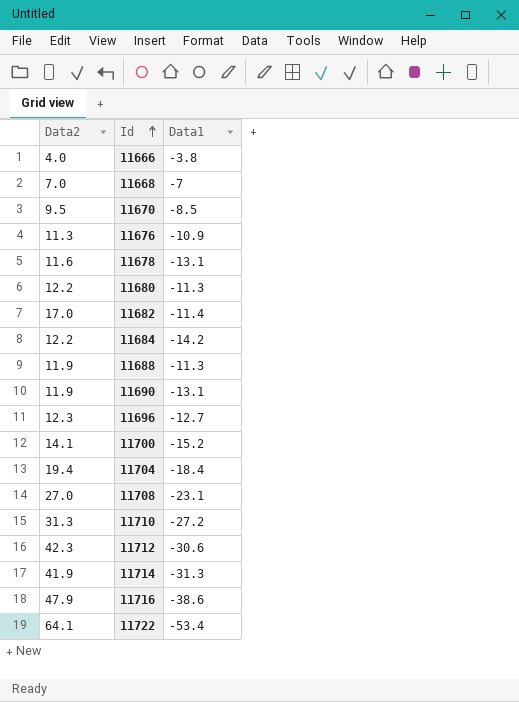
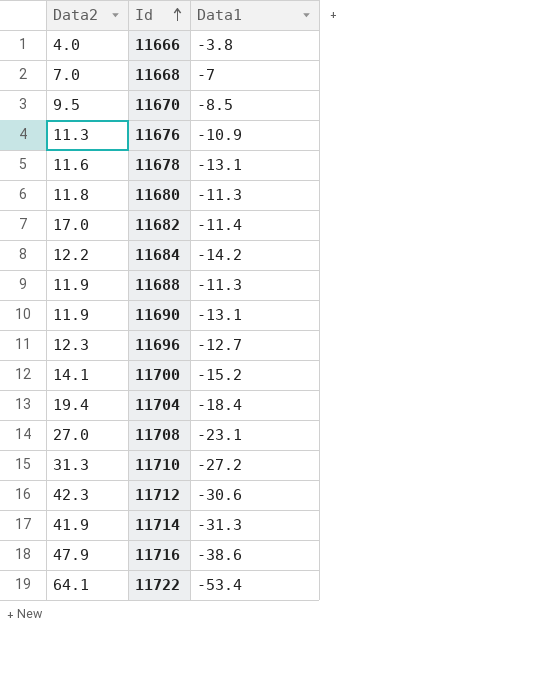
11680 | Data2: 12.2 -> 11.8

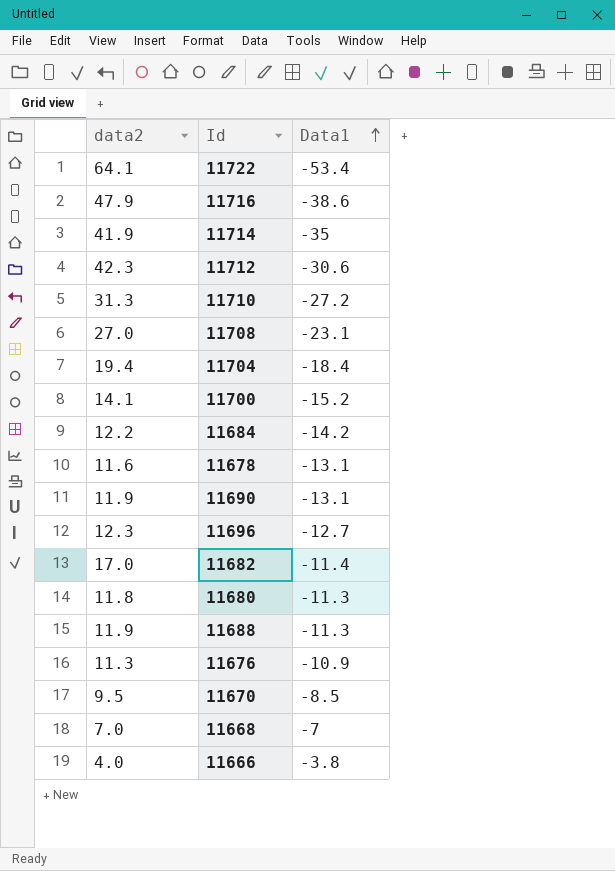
row order: Id ascending -> Data1 ascending
column name: Data2 -> data2
11714 | Data1: -31.3 -> -35

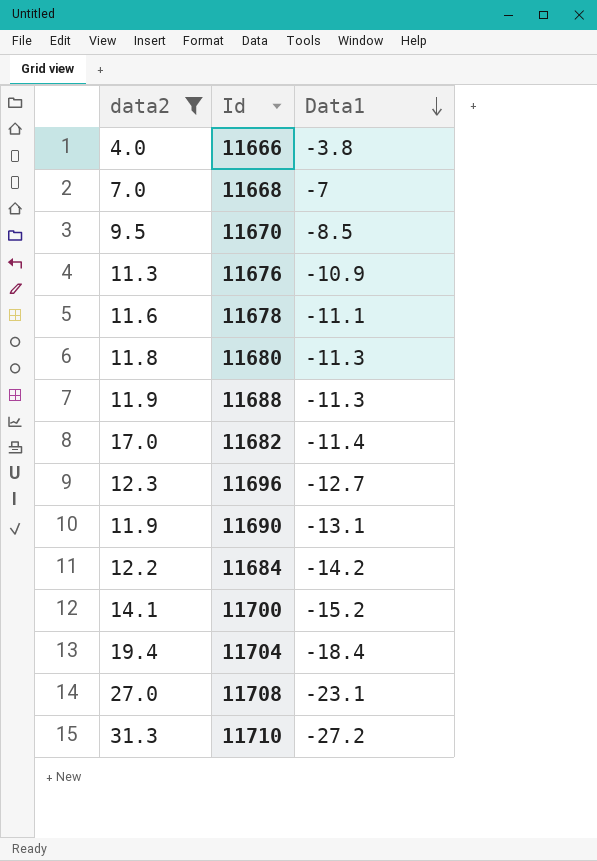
filter: none -> data2 <= 31.3
row order: Data1 ascending -> Data1 descending
11678 | Data1: -13.1 -> -11.1

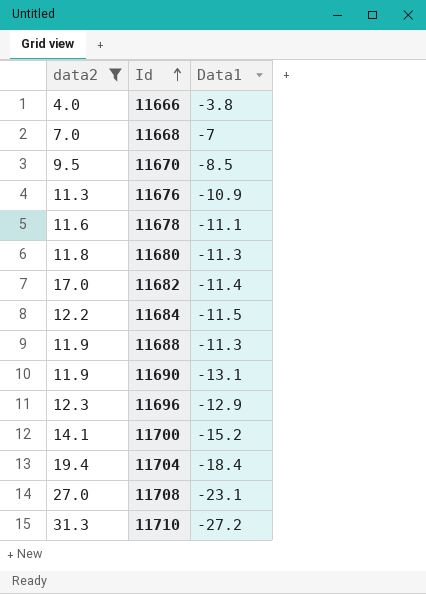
row order: Data1 descending -> Id ascending
11684 | Data1: -14.2 -> -11.5
11696 | Data1: -12.7 -> -12.9

